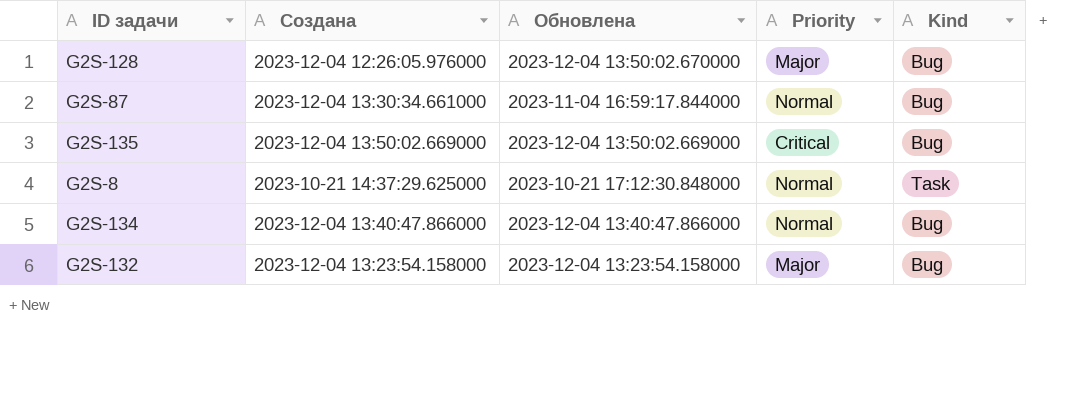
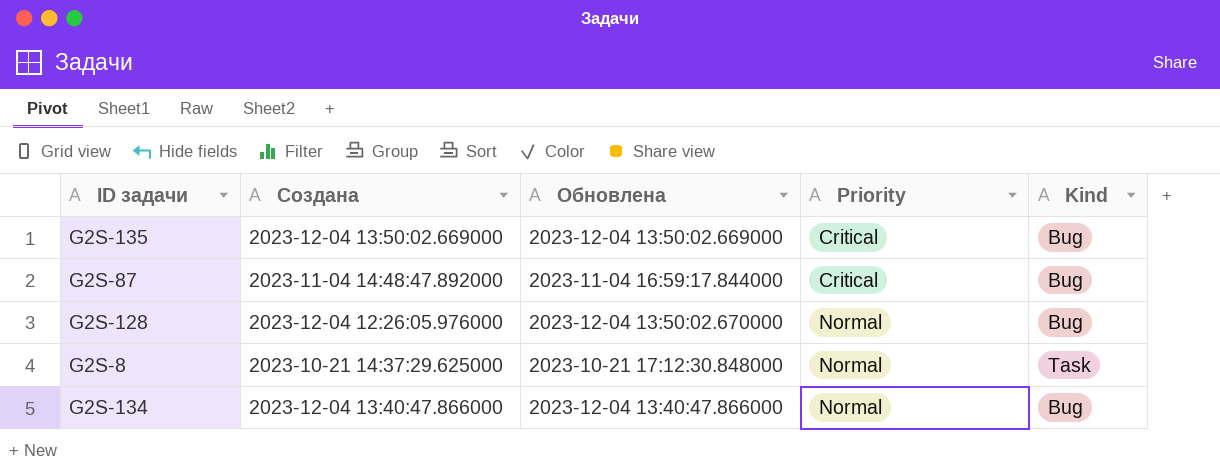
row order: none -> Priority ascending
row G2S-132: 2023-12-04 13:23:54.158000 | 2023-12-04 13:23:54.158000 | Major | Bug -> none
G2S-87 | Создана: 2023-12-04 13:30:34.661000 -> 2023-11-04 14:48:47.892000
G2S-87 | Priority: Normal -> Critical
G2S-128 | Priority: Major -> Normal

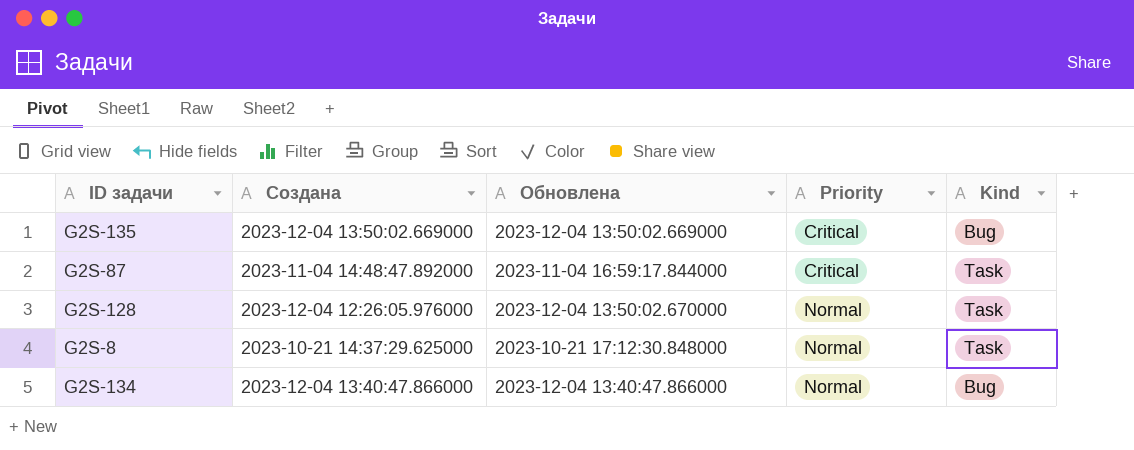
G2S-87 | Kind: Bug -> Task
G2S-128 | Kind: Bug -> Task

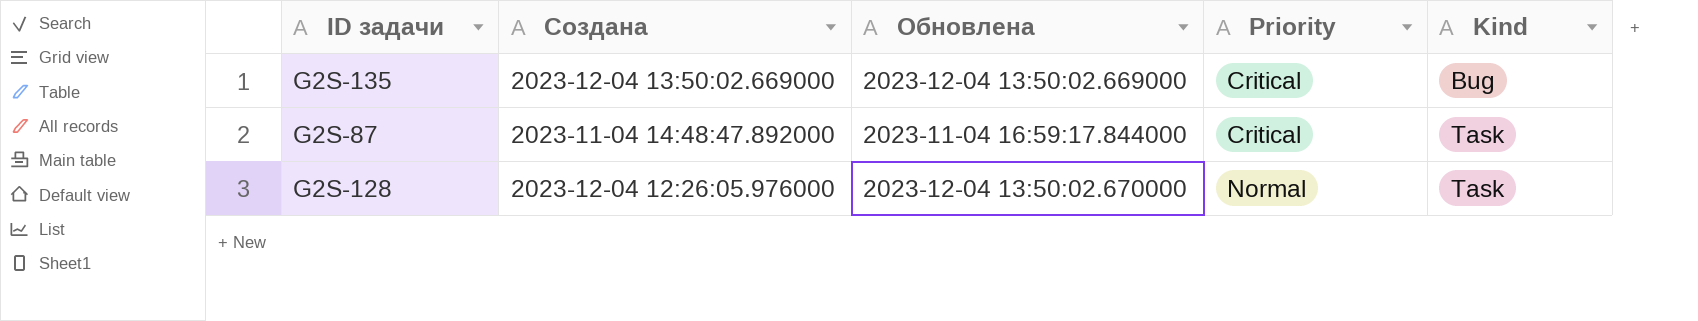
row G2S-8: 2023-10-21 14:37:29.625000 | 2023-10-21 17:12:30.848000 | Normal | Task -> none
row G2S-134: 2023-12-04 13:40:47.866000 | 2023-12-04 13:40:47.866000 | Normal | Bug -> none

